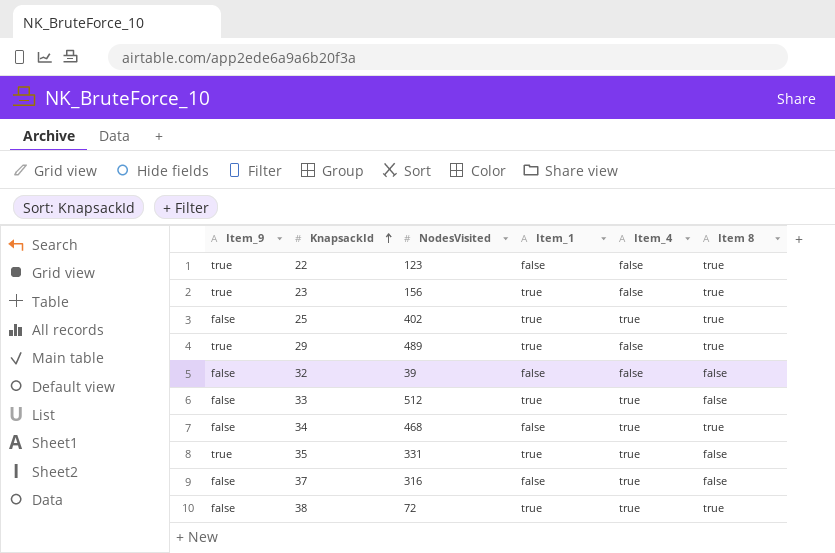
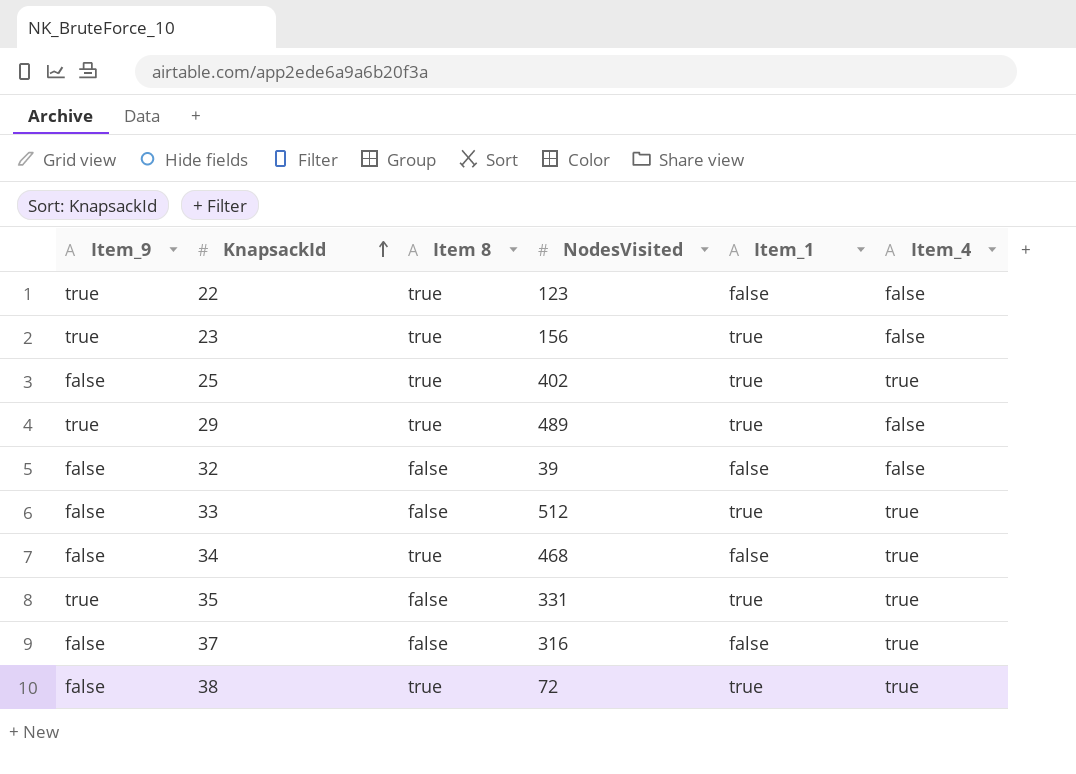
column Item 8 | position: 6 -> 3

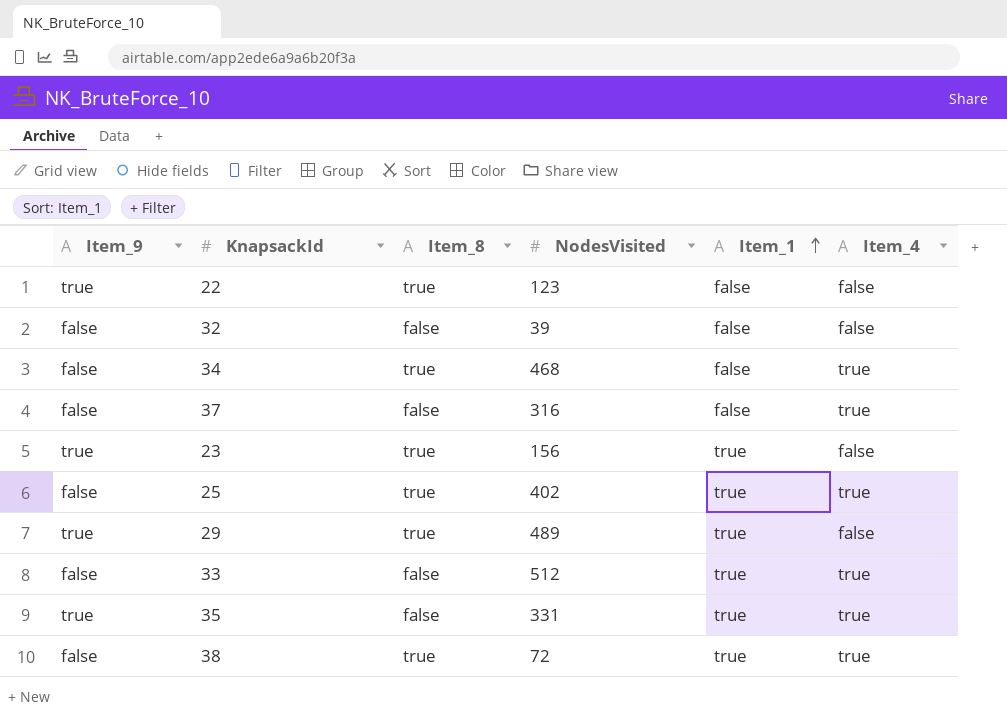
row order: KnapsackId ascending -> Item_1 ascending
column name: Item 8 -> Item_8

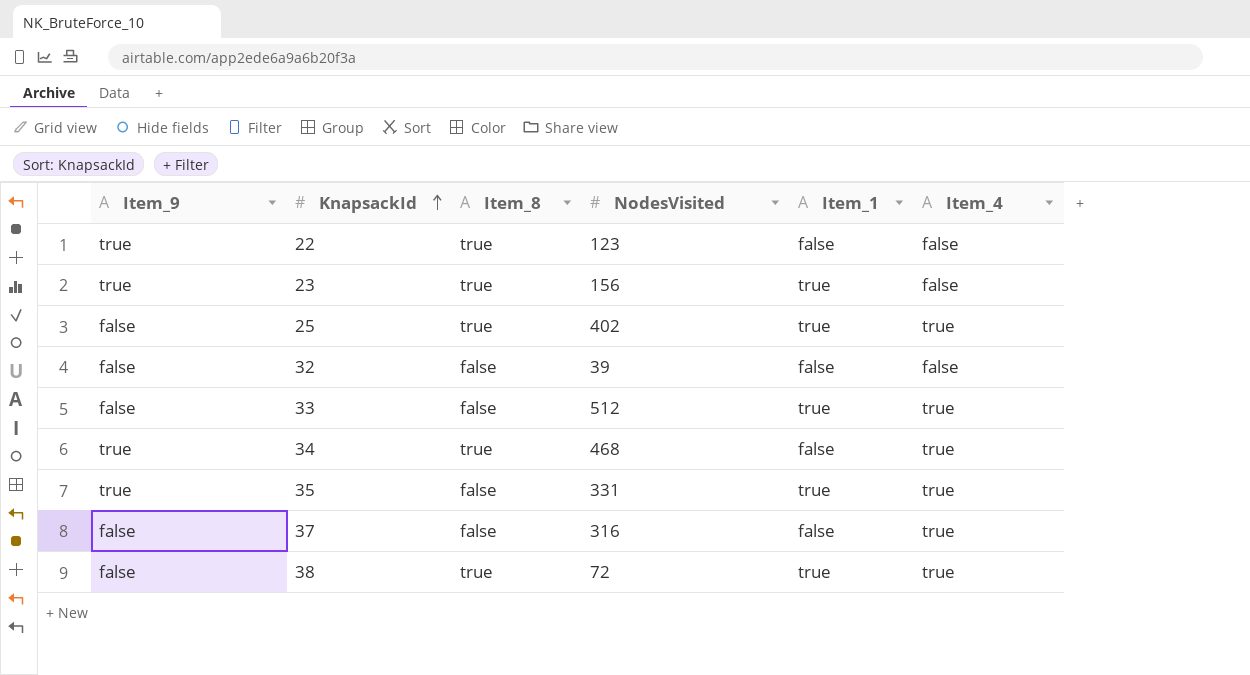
row order: Item_1 ascending -> KnapsackId ascending
row 29: true | true | 489 | true | false -> none
34 | Item_9: false -> true

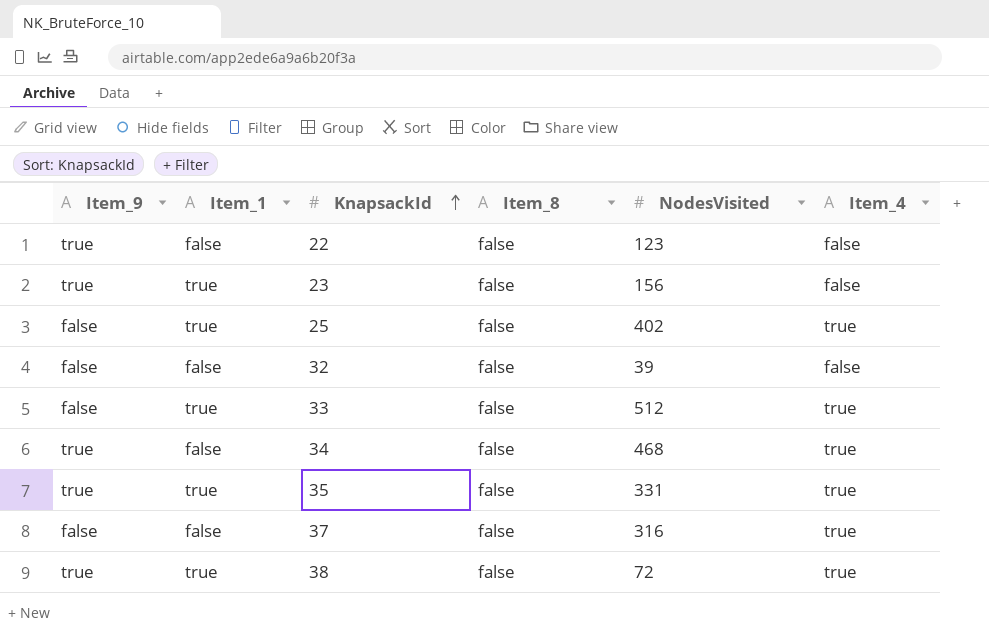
column Item_1 | position: 5 -> 2
22 | Item_8: true -> false
23 | Item_8: true -> false
25 | Item_8: true -> false
34 | Item_8: true -> false
38 | Item_9: false -> true
38 | Item_8: true -> false

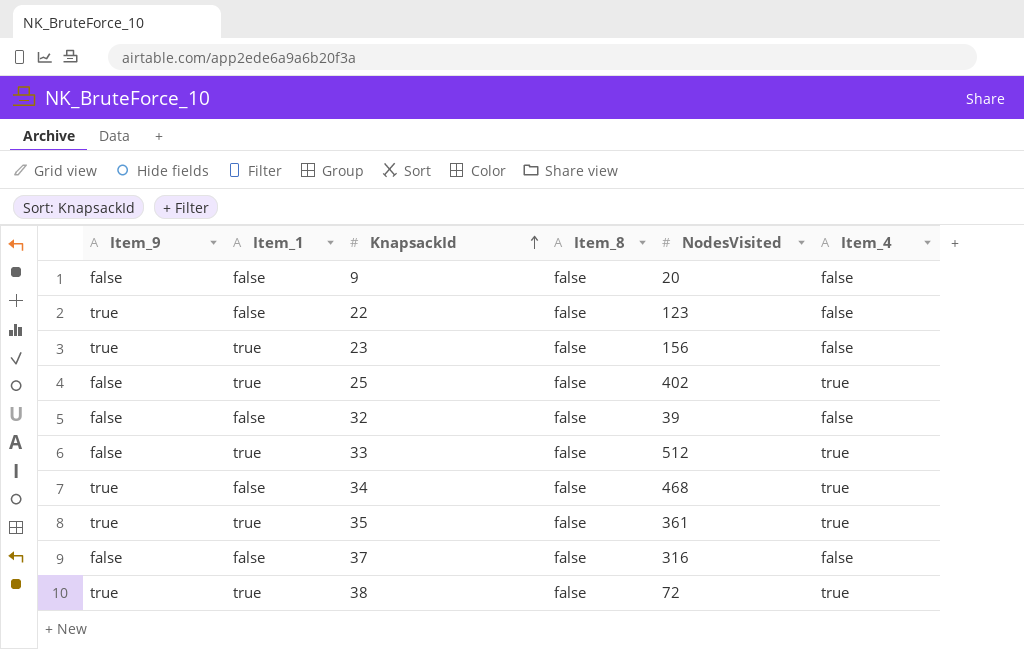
row 9: none -> false | false | false | 20 | false
35 | NodesVisited: 331 -> 361
37 | Item_4: true -> false

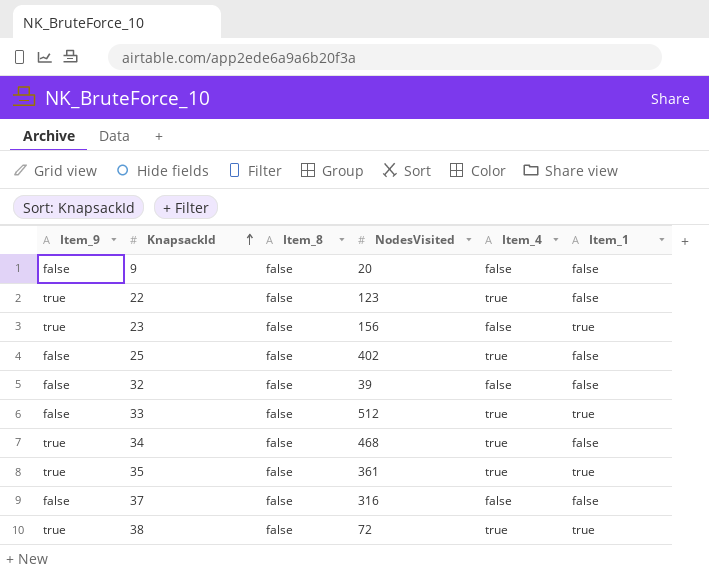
column Item_1 | position: 2 -> 6
22 | Item_4: false -> true
25 | Item_1: true -> false

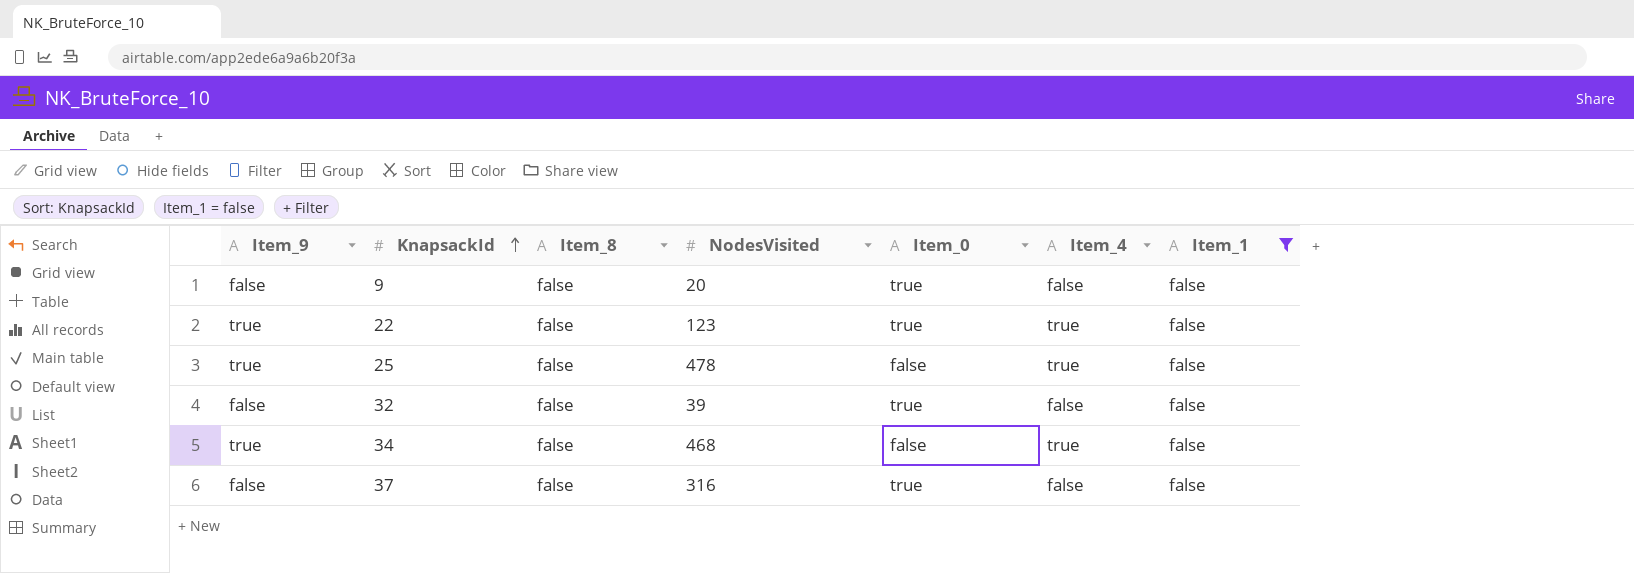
filter: none -> Item_1 = false
column Item_0 | position: none -> 5
25 | Item_9: false -> true
25 | NodesVisited: 402 -> 478

